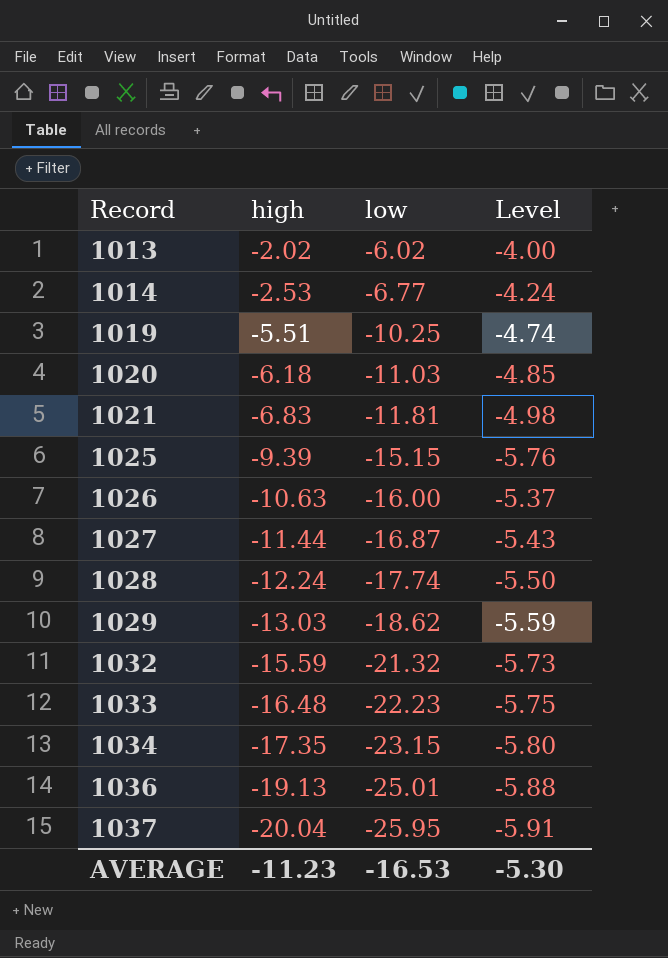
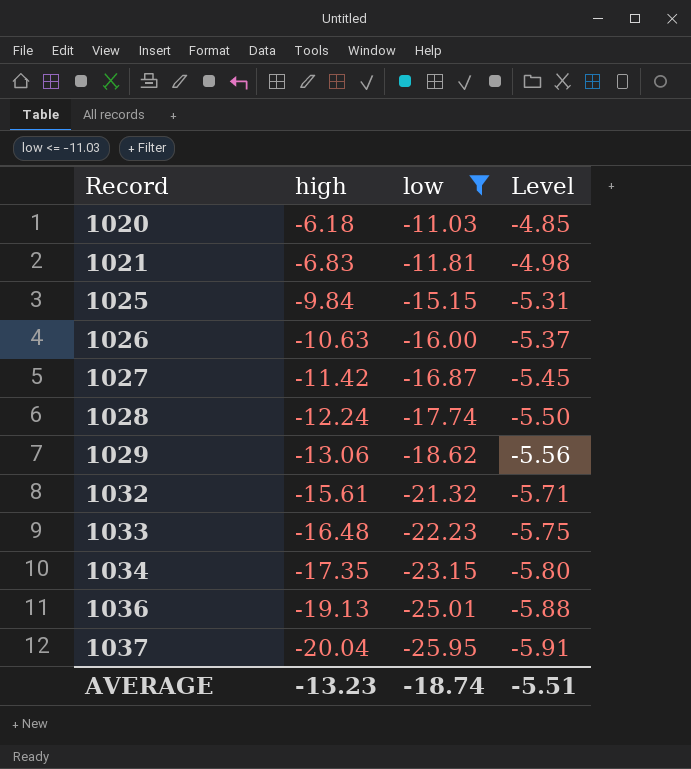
filter: none -> low <= -11.03
1025 | high: -9.39 -> -9.84
1025 | Level: -5.76 -> -5.31
1027 | high: -11.44 -> -11.42
1027 | Level: -5.43 -> -5.45
1029 | high: -13.03 -> -13.06
1029 | Level: -5.59 -> -5.56
1032 | high: -15.59 -> -15.61
1032 | Level: -5.73 -> -5.71
AVERAGE | high: -11.23 -> -13.23
AVERAGE | low: -16.53 -> -18.74
AVERAGE | Level: -5.30 -> -5.51

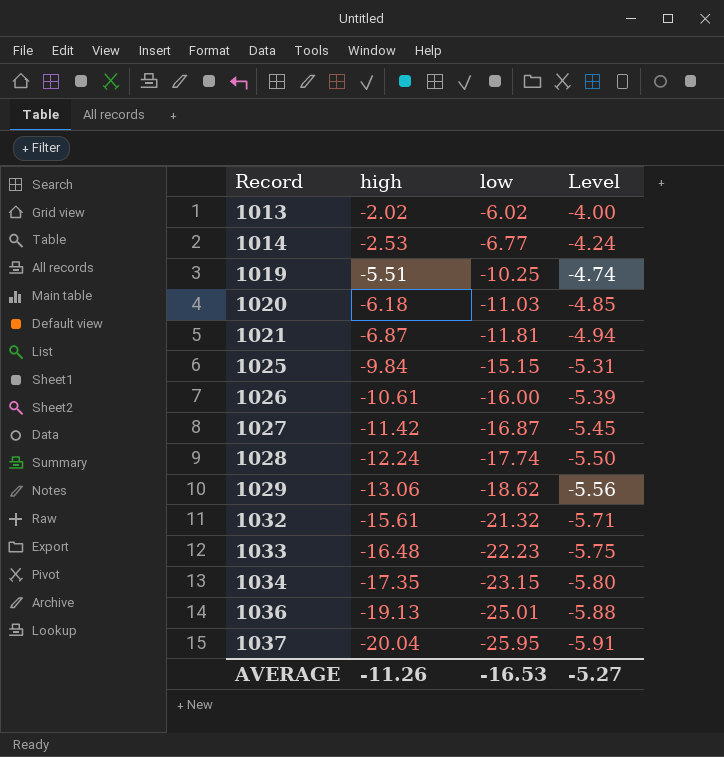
filter: low <= -11.03 -> none
1021 | high: -6.83 -> -6.87
1021 | Level: -4.98 -> -4.94
1026 | high: -10.63 -> -10.61
1026 | Level: -5.37 -> -5.39
AVERAGE | high: -13.23 -> -11.26
AVERAGE | low: -18.74 -> -16.53
AVERAGE | Level: -5.51 -> -5.27

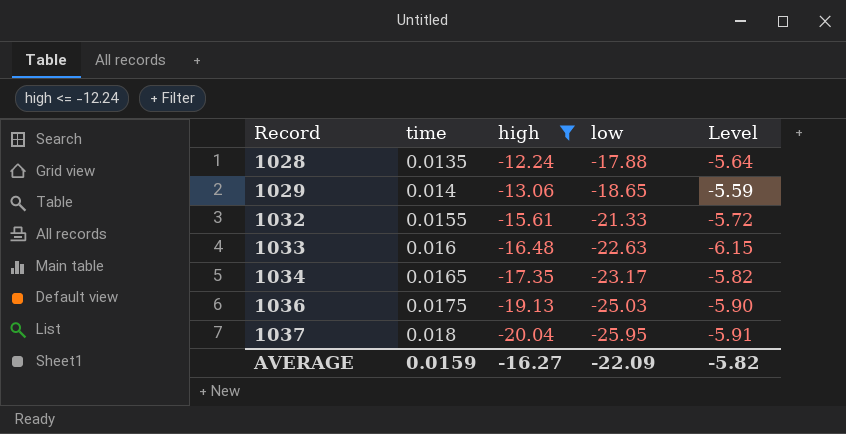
filter: none -> high <= -12.24
column time | position: none -> 2
1028 | low: -17.74 -> -17.88
1028 | Level: -5.50 -> -5.64
1029 | low: -18.62 -> -18.65
1029 | Level: -5.56 -> -5.59
1032 | low: -21.32 -> -21.33
1032 | Level: -5.71 -> -5.72
1033 | low: -22.23 -> -22.63
1033 | Level: -5.75 -> -6.15
1034 | low: -23.15 -> -23.17
1034 | Level: -5.80 -> -5.82
1036 | low: -25.01 -> -25.03
1036 | Level: -5.88 -> -5.90
AVERAGE | high: -11.26 -> -16.27
AVERAGE | low: -16.53 -> -22.09
AVERAGE | Level: -5.27 -> -5.82

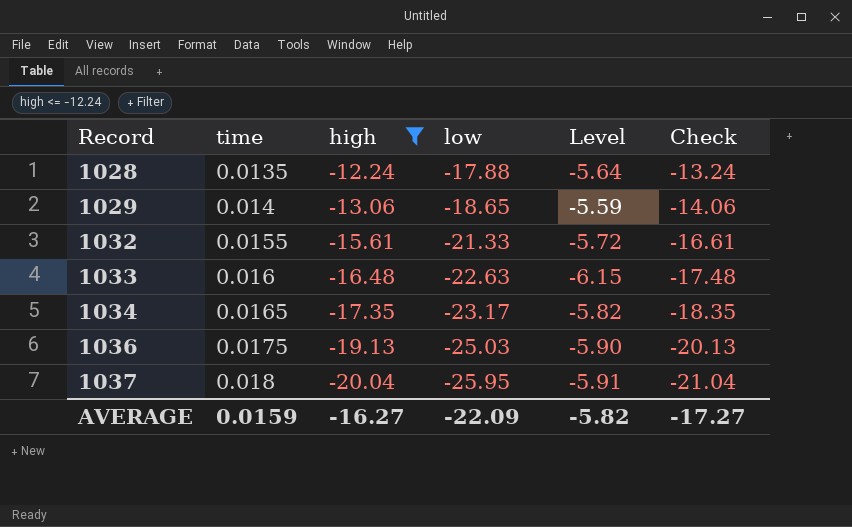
column Check | formula: none -> [high] - 1

